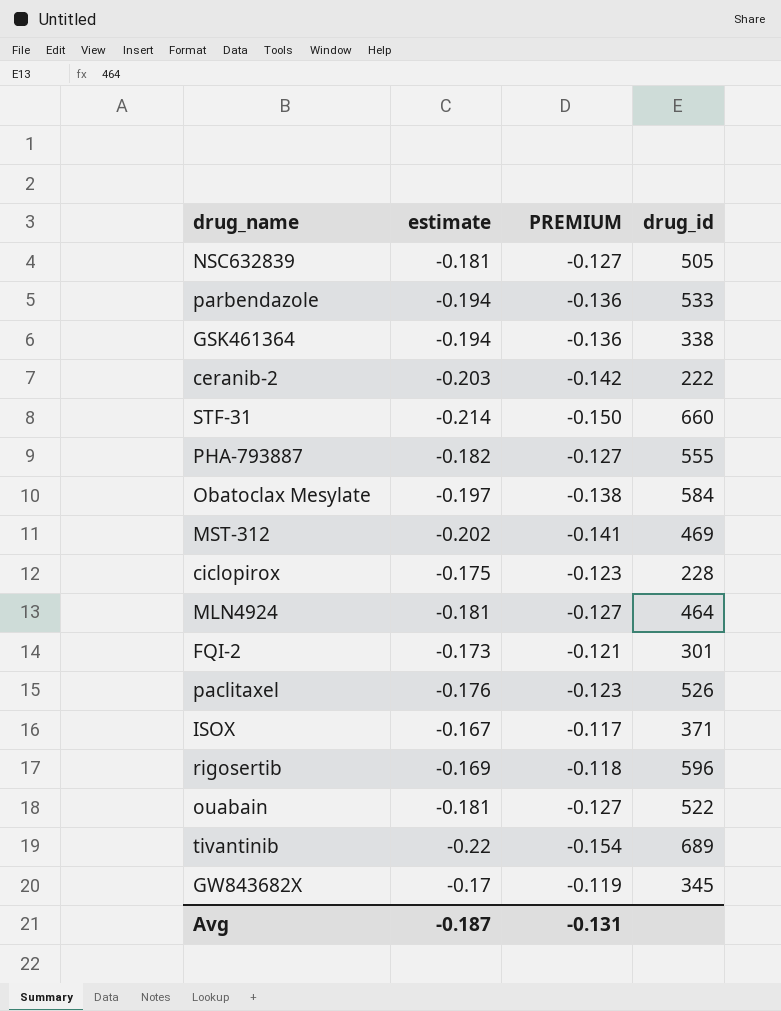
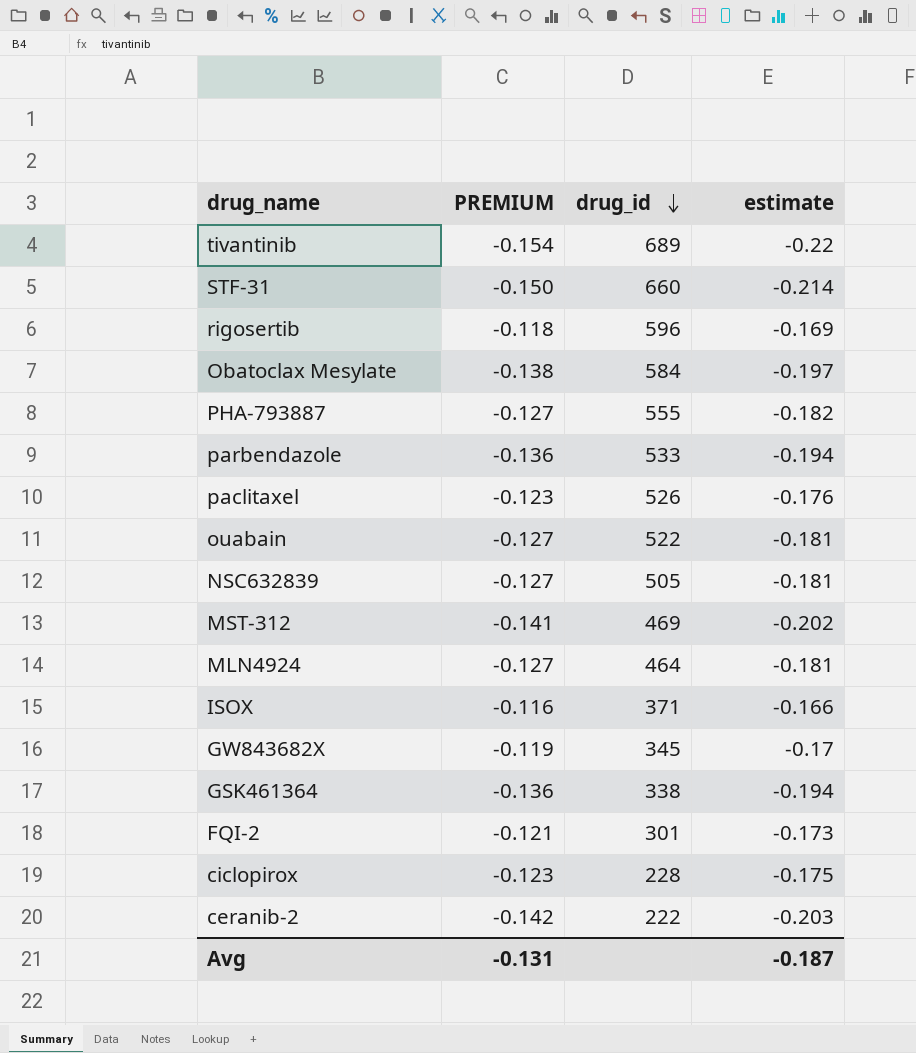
row order: none -> drug_id descending
column estimate | position: 2 -> 4
ISOX | PREMIUM: -0.117 -> -0.116
ISOX | estimate: -0.167 -> -0.166

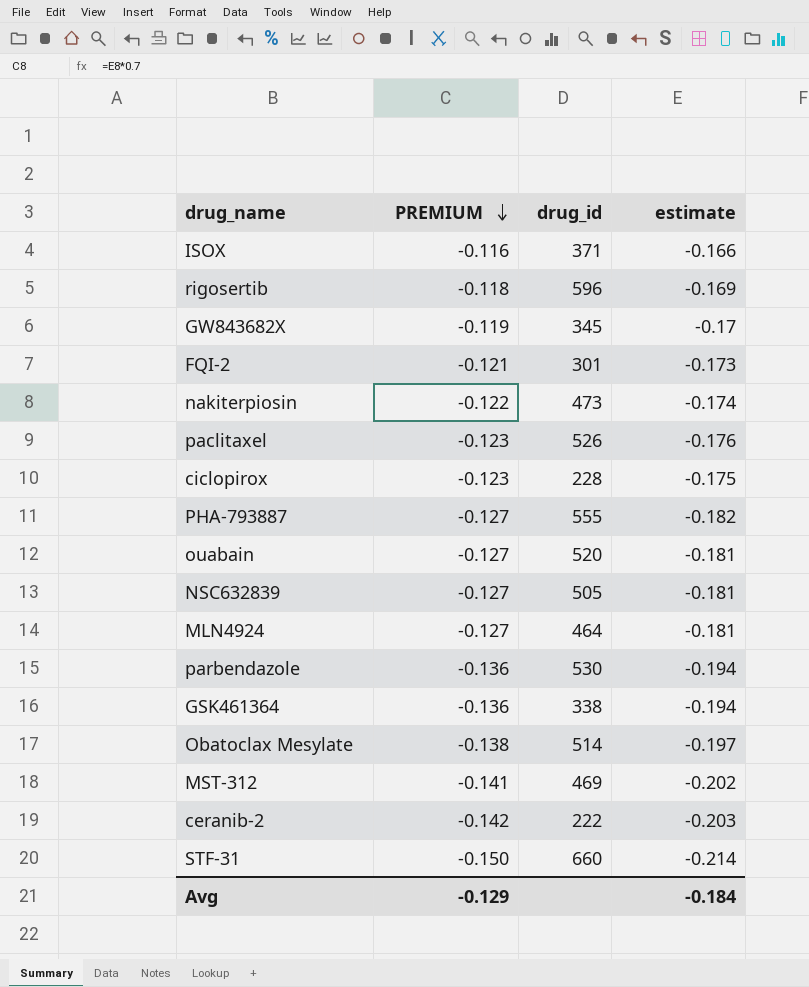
row order: drug_id descending -> PREMIUM descending
row tivantinib: -0.154 | 689 | -0.22 -> none
row nakiterpiosin: none -> -0.122 | 473 | -0.174
ouabain | drug_id: 522 -> 520
parbendazole | drug_id: 533 -> 530
Obatoclax Mesylate | drug_id: 584 -> 514
Avg | PREMIUM: -0.131 -> -0.129
Avg | estimate: -0.187 -> -0.184

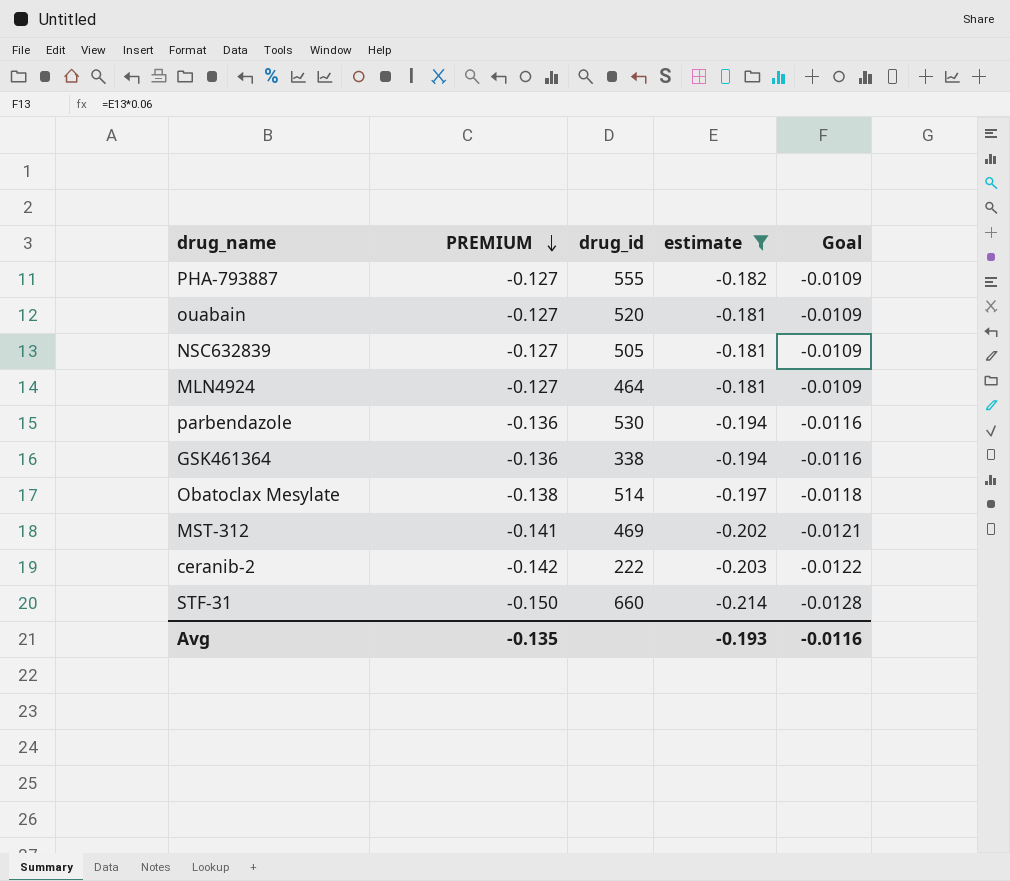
filter: none -> estimate <= -0.181
column Goal | formula: none -> [estimate] * 0.06
Avg | PREMIUM: -0.129 -> -0.135
Avg | estimate: -0.184 -> -0.193

